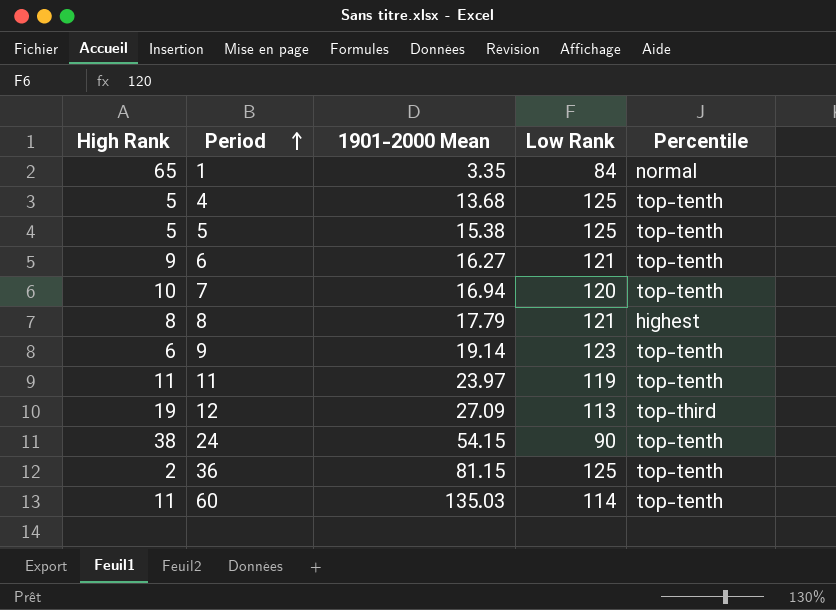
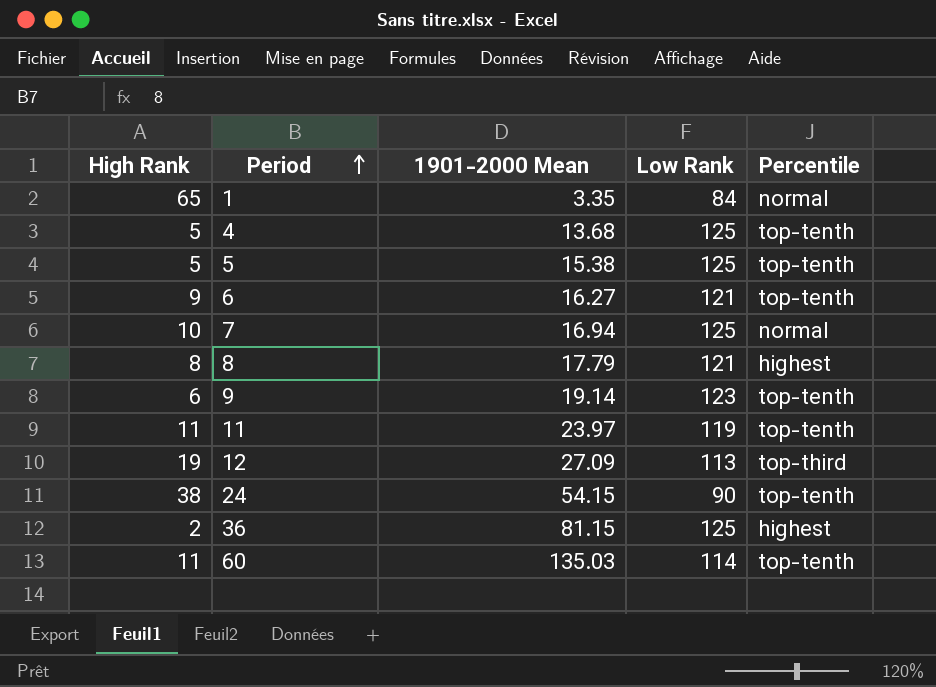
7 | Low Rank: 120 -> 125
7 | Percentile: top-tenth -> normal
36 | Percentile: top-tenth -> highest

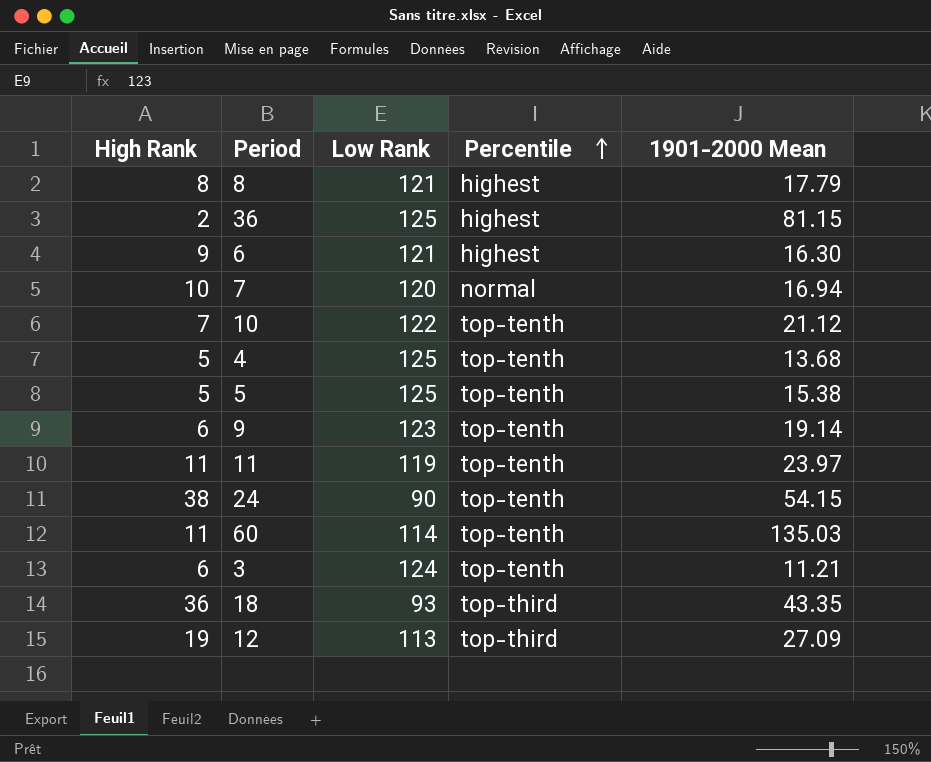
row order: Period ascending -> Percentile ascending
column 1901-2000 Mean | position: 3 -> 5
row 1: 65 | 3.35 | 84 | normal -> none
6 | Percentile: top-tenth -> highest
6 | 1901-2000 Mean: 16.27 -> 16.30
7 | Low Rank: 125 -> 120
row 10: none -> 7 | 122 | top-tenth | 21.12
row 3: none -> 6 | 124 | top-tenth | 11.21
row 18: none -> 36 | 93 | top-third | 43.35

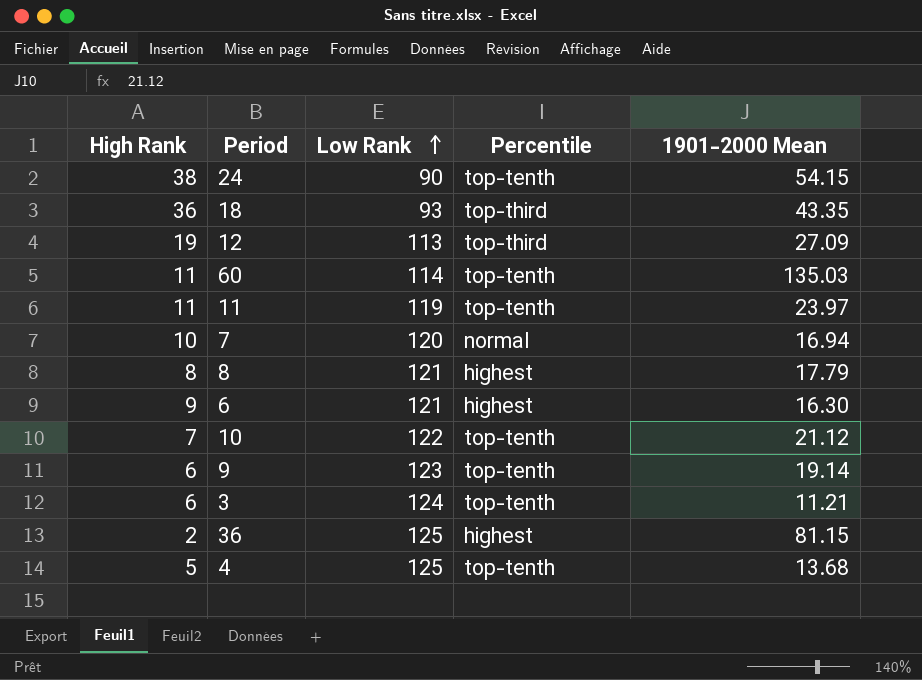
row order: Percentile ascending -> Low Rank ascending
row 5: 5 | 125 | top-tenth | 15.38 -> none

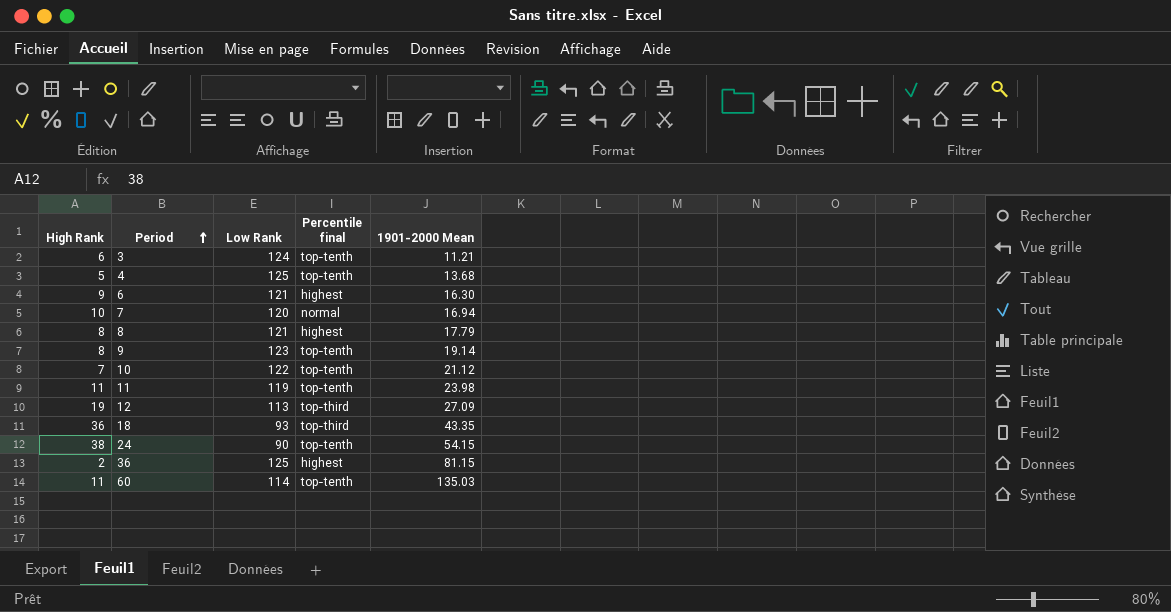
row order: Low Rank ascending -> Period ascending
column name: Percentile -> Percentile final
9 | High Rank: 6 -> 8
11 | 1901-2000 Mean: 23.97 -> 23.98

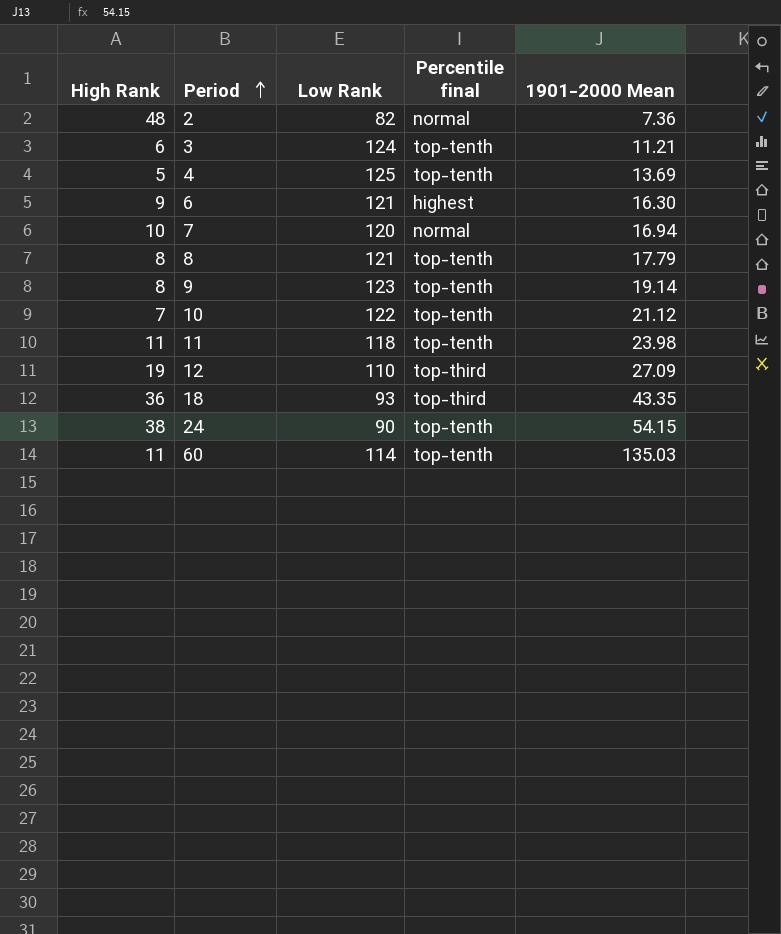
row 36: 2 | 125 | highest | 81.15 -> none
row 2: none -> 48 | 82 | normal | 7.36
4 | 1901-2000 Mean: 13.68 -> 13.69
8 | Percentile final: highest -> top-tenth
11 | Low Rank: 119 -> 118
12 | Low Rank: 113 -> 110

